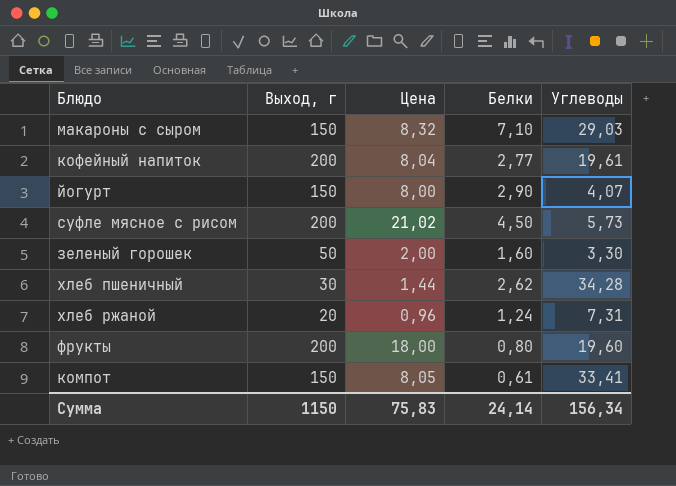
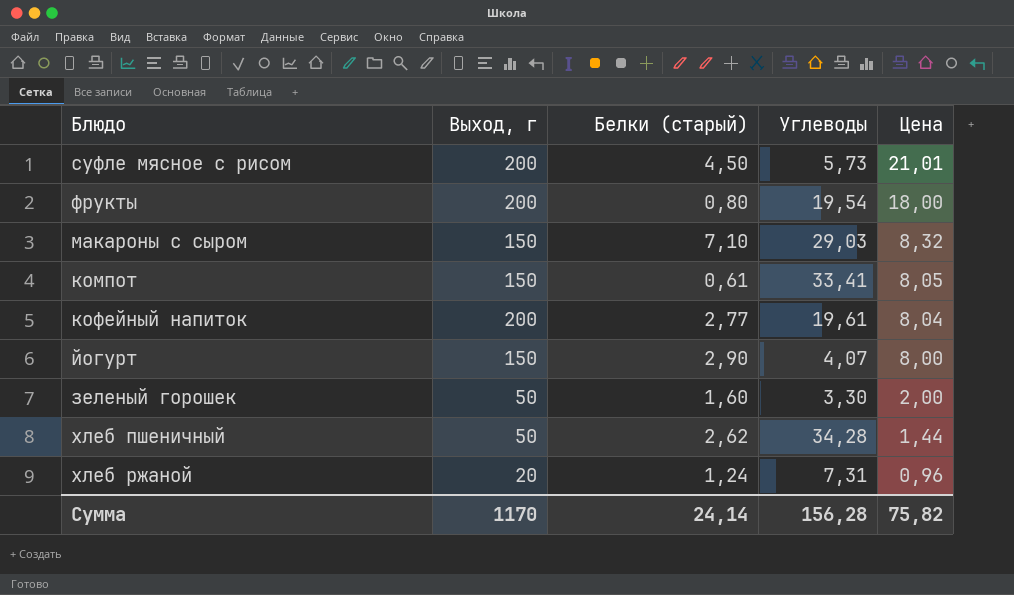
row order: none -> Цена descending
column name: Белки -> Белки (старый)
column Цена | position: 3 -> 5
суфле мясное с рисом | Цена: 21,02 -> 21,01
фрукты | Углеводы: 19,60 -> 19,54
хлеб пшеничный | Выход, г: 30 -> 50
Сумма | Выход, г: 1150 -> 1170
Сумма | Углеводы: 156,34 -> 156,28
Сумма | Цена: 75,83 -> 75,82

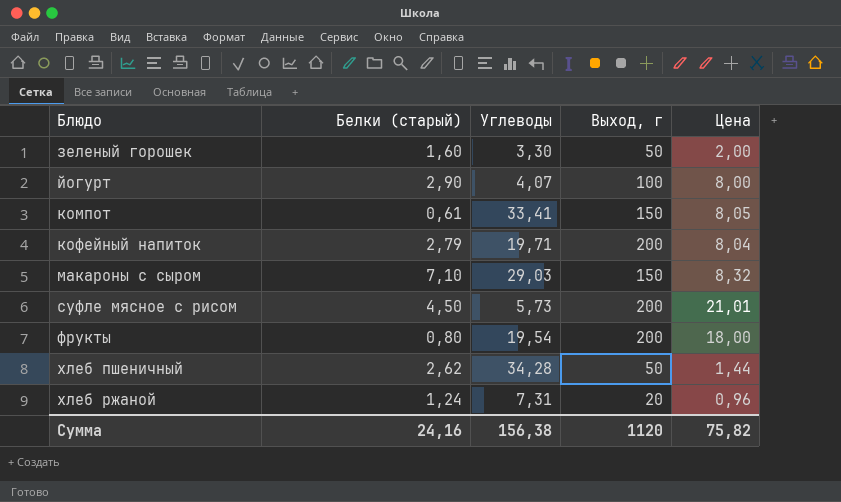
row order: Цена descending -> Блюдо ascending
column Выход, г | position: 2 -> 4
йогурт | Выход, г: 150 -> 100
кофейный напиток | Белки (старый): 2,77 -> 2,79
кофейный напиток | Углеводы: 19,61 -> 19,71
Сумма | Белки (старый): 24,14 -> 24,16
Сумма | Углеводы: 156,28 -> 156,38
Сумма | Выход, г: 1170 -> 1120

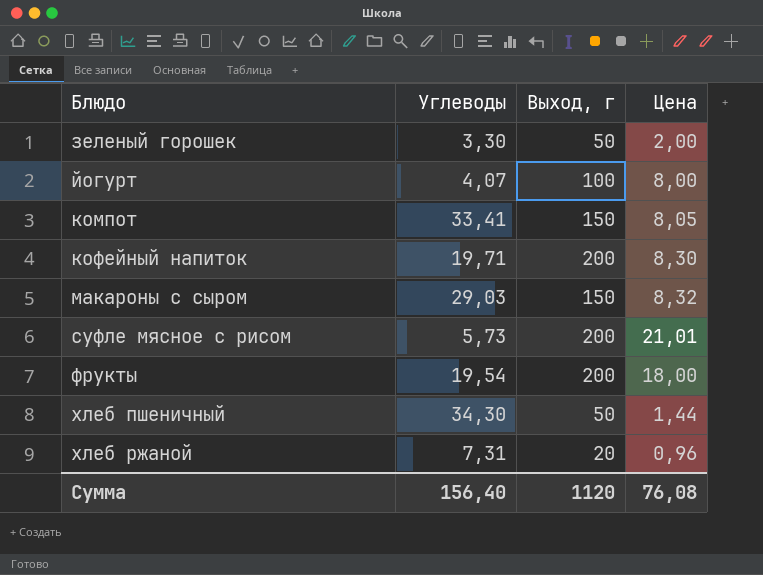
column Белки (старый) | position: 2 -> none
кофейный напиток | Цена: 8,04 -> 8,30
хлеб пшеничный | Углеводы: 34,28 -> 34,30
Сумма | Углеводы: 156,38 -> 156,40
Сумма | Цена: 75,82 -> 76,08

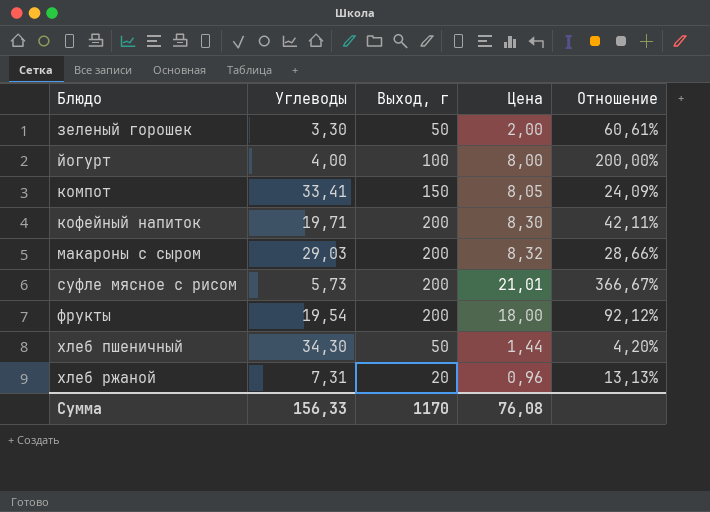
column Отношение | formula: none -> [Цена] / [Углеводы]
йогурт | Углеводы: 4,07 -> 4,00
макароны с сыром | Выход, г: 150 -> 200
Сумма | Углеводы: 156,40 -> 156,33
Сумма | Выход, г: 1120 -> 1170

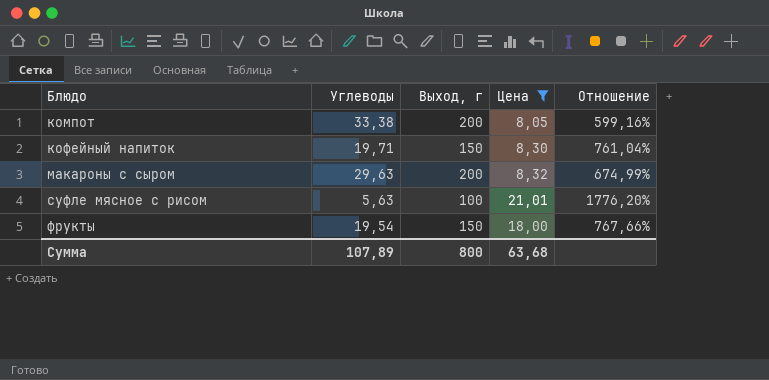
filter: none -> Цена >= 8,05
column Отношение | formula: [Цена] / [Углеводы] -> [Выход, г] / [Углеводы]
компот | Углеводы: 33,41 -> 33,38
компот | Выход, г: 150 -> 200
кофейный напиток | Выход, г: 200 -> 150
макароны с сыром | Углеводы: 29,03 -> 29,63
суфле мясное с рисом | Углеводы: 5,73 -> 5,63
суфле мясное с рисом | Выход, г: 200 -> 100
фрукты | Выход, г: 200 -> 150
Сумма | Углеводы: 156,33 -> 107,89
Сумма | Выход, г: 1170 -> 800
Сумма | Цена: 76,08 -> 63,68

